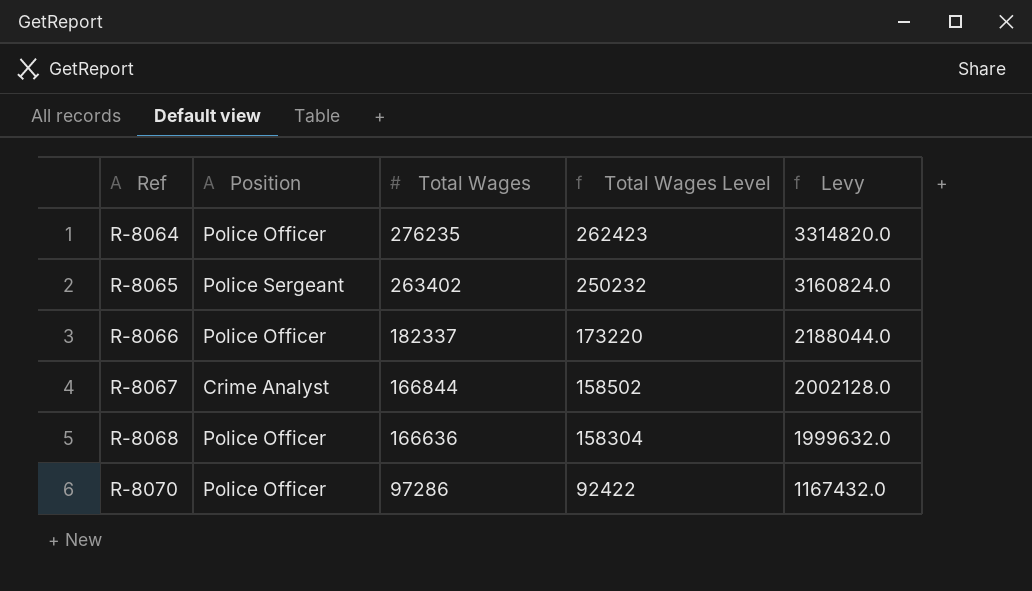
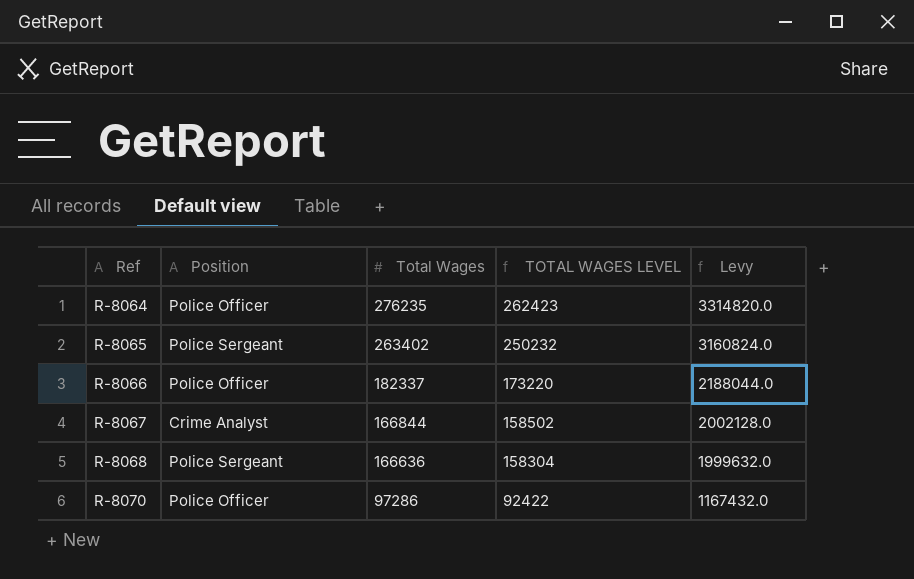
column name: Total Wages Level -> TOTAL WAGES LEVEL
R-8068 | Position: Police Officer -> Police Sergeant

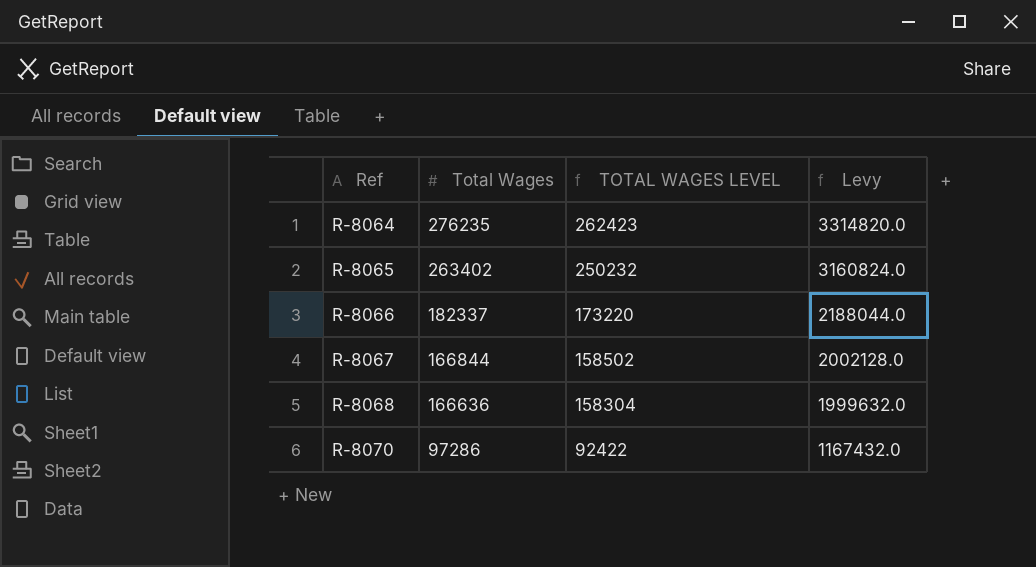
column Position | position: 2 -> none

